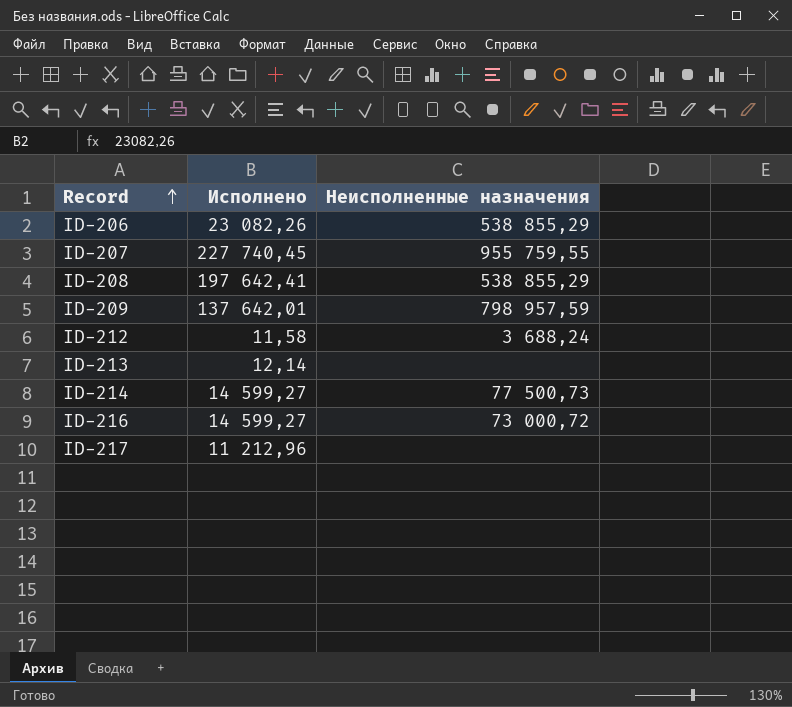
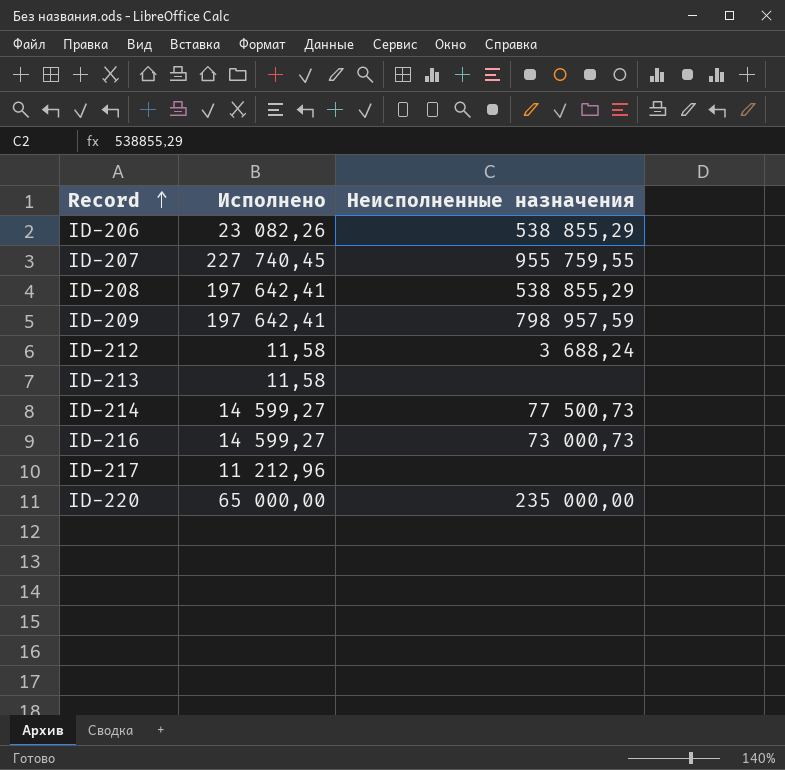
ID-209 | Исполнено: 137 642,01 -> 197 642,41
ID-213 | Исполнено: 12,14 -> 11,58
ID-216 | Неисполненные назначения: 73 000,72 -> 73 000,73
row ID-220: none -> 65 000,00 | 235 000,00

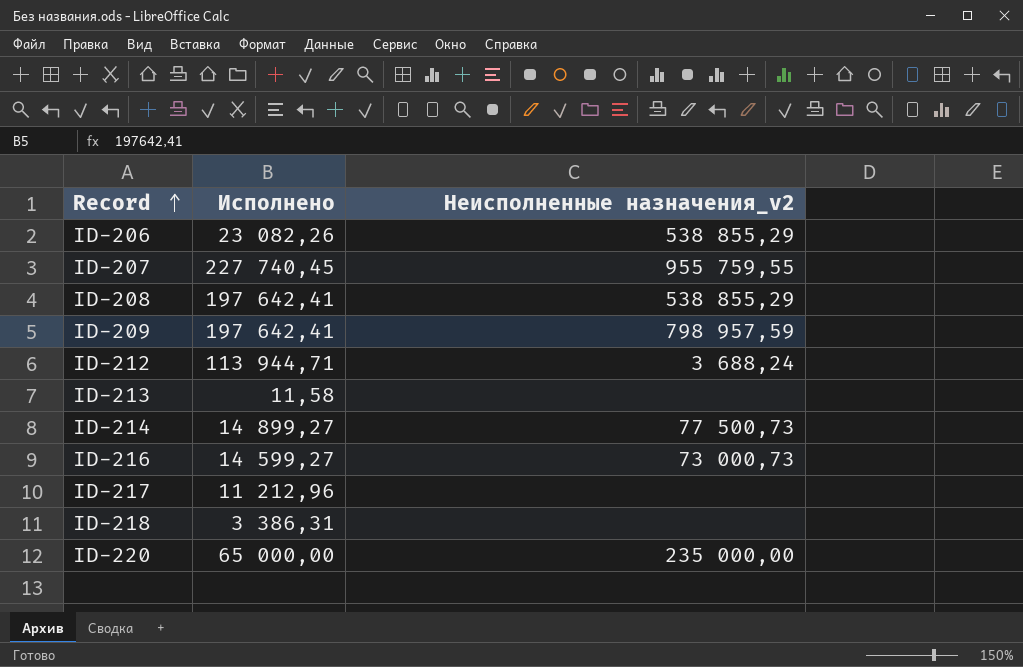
column name: Неисполненные назначения -> Неисполненные назначения_v2
ID-212 | Исполнено: 11,58 -> 113 944,71
ID-214 | Исполнено: 14 599,27 -> 14 899,27
row ID-218: none -> 3 386,31 | none

